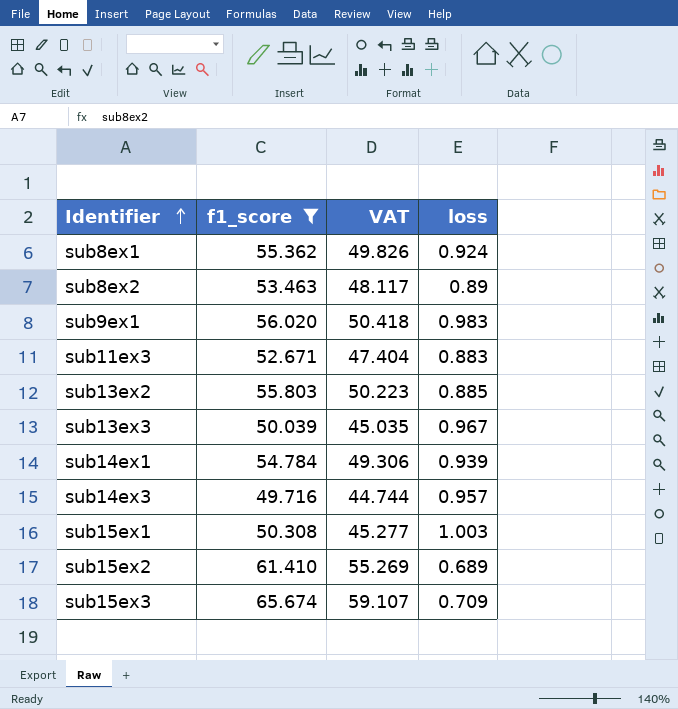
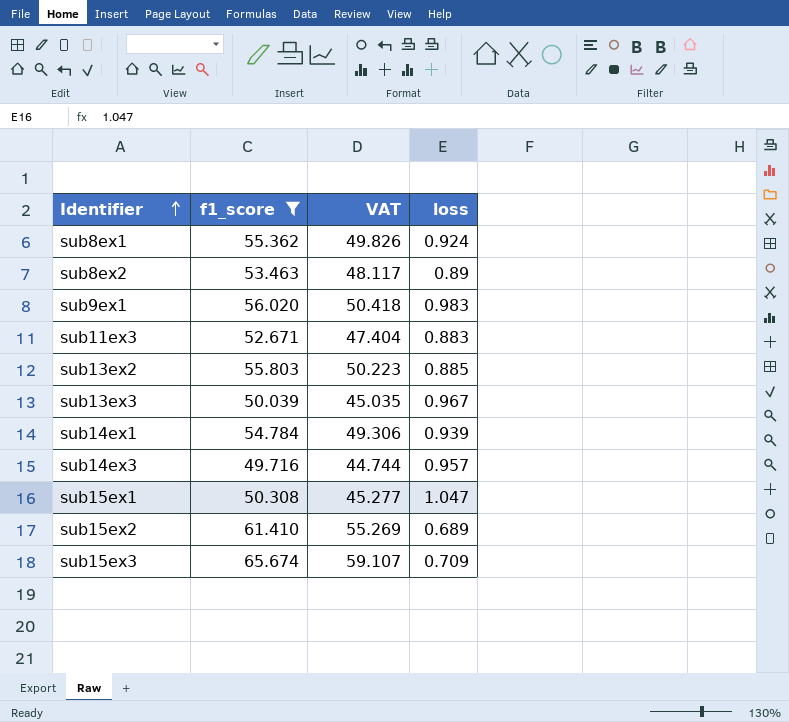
sub15ex1 | loss: 1.003 -> 1.047

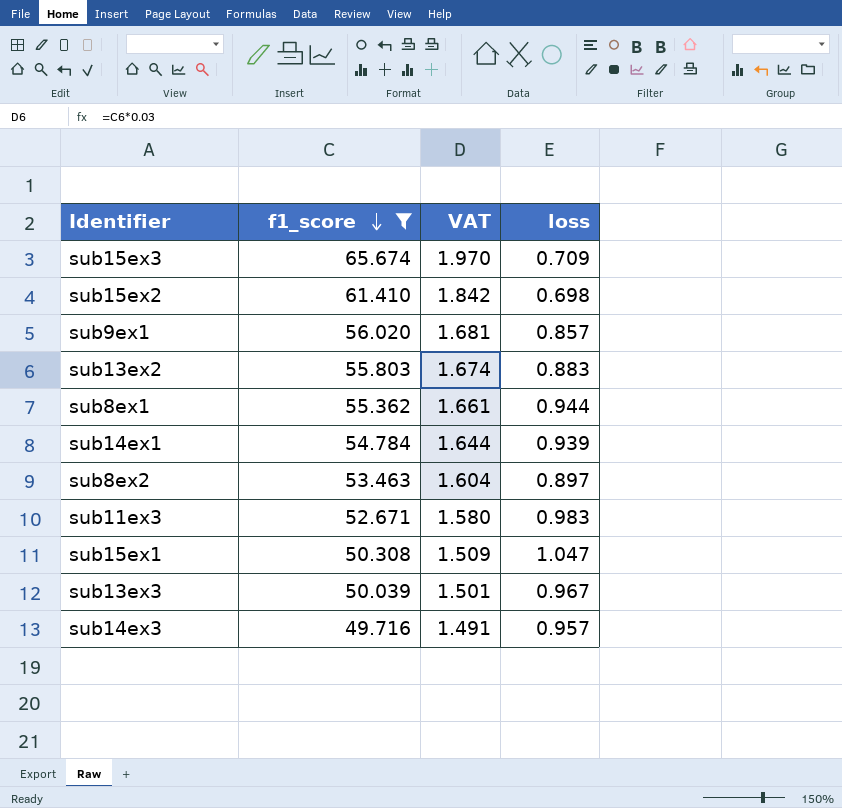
row order: Identifier ascending -> f1_score descending
column VAT | formula: [f1_score] * 0.9 -> [f1_score] * 0.03
sub15ex2 | loss: 0.689 -> 0.698
sub9ex1 | loss: 0.983 -> 0.857
sub13ex2 | loss: 0.885 -> 0.883
sub8ex1 | loss: 0.924 -> 0.944
sub8ex2 | loss: 0.89 -> 0.897
sub11ex3 | loss: 0.883 -> 0.983

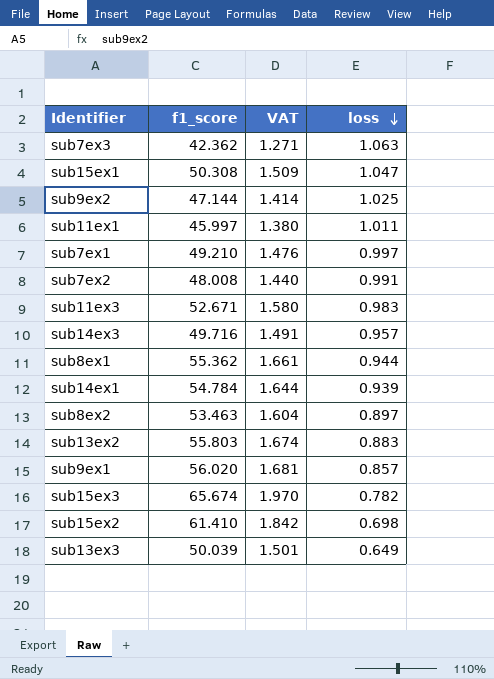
filter: f1_score >= 49.716 -> none
row order: f1_score descending -> loss descending
sub15ex3 | loss: 0.709 -> 0.782
sub13ex3 | loss: 0.967 -> 0.649

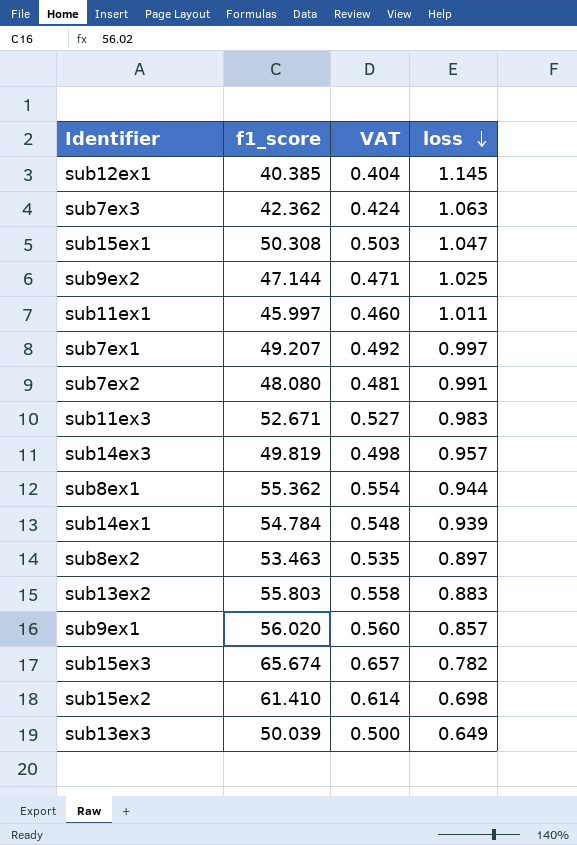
column VAT | formula: [f1_score] * 0.03 -> [f1_score] * 0.01
row sub12ex1: none -> 40.385 | 0.404 | 1.145
sub7ex1 | f1_score: 49.210 -> 49.207
sub7ex2 | f1_score: 48.008 -> 48.080
sub14ex3 | f1_score: 49.716 -> 49.819

